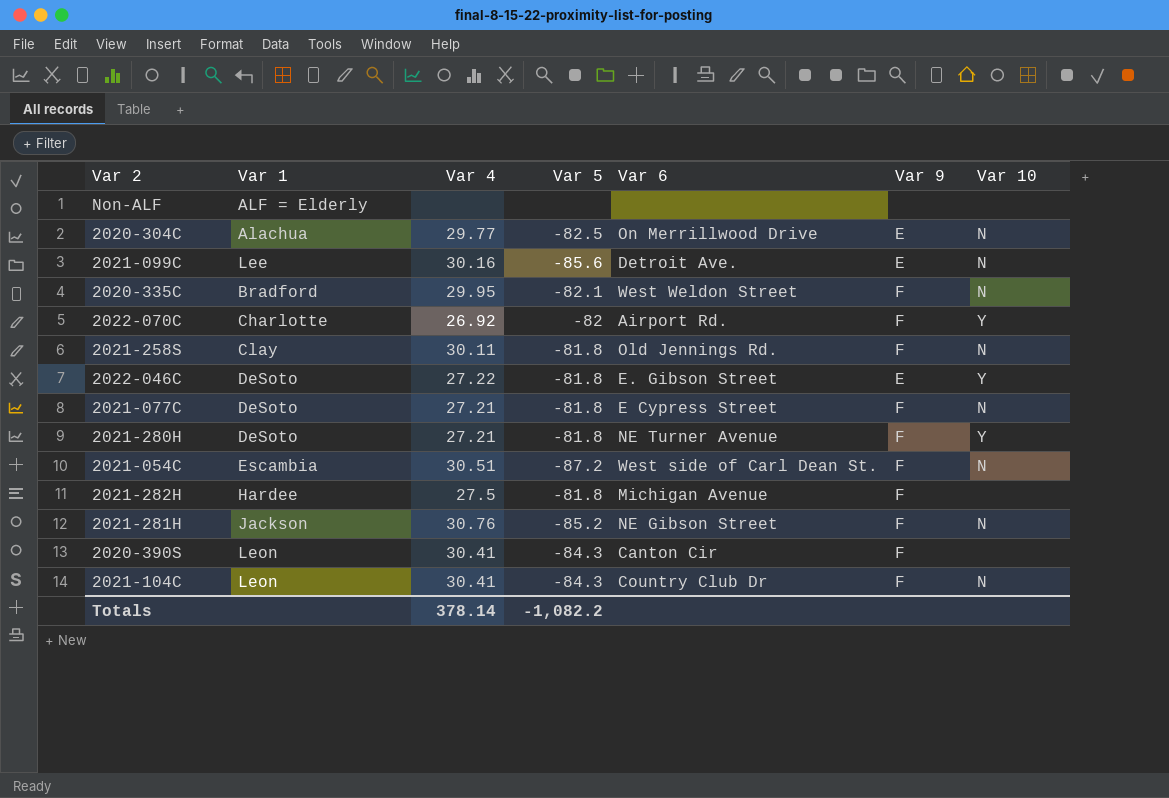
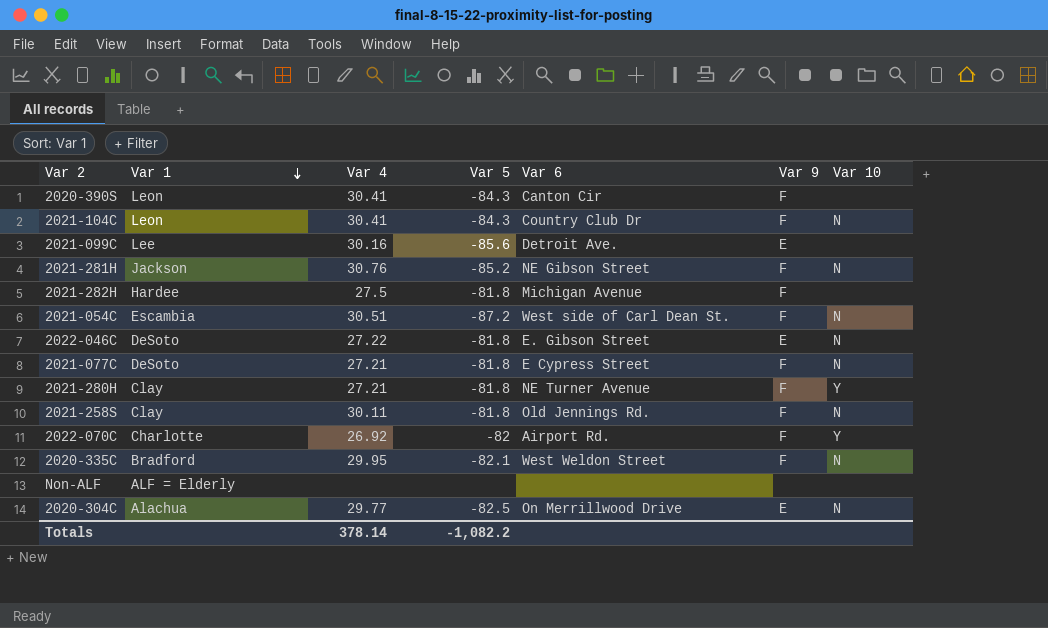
row order: none -> Var 1 descending
2021-099C | Var 10: N -> none
2022-046C | Var 10: Y -> N
2021-280H | Var 1: DeSoto -> Clay

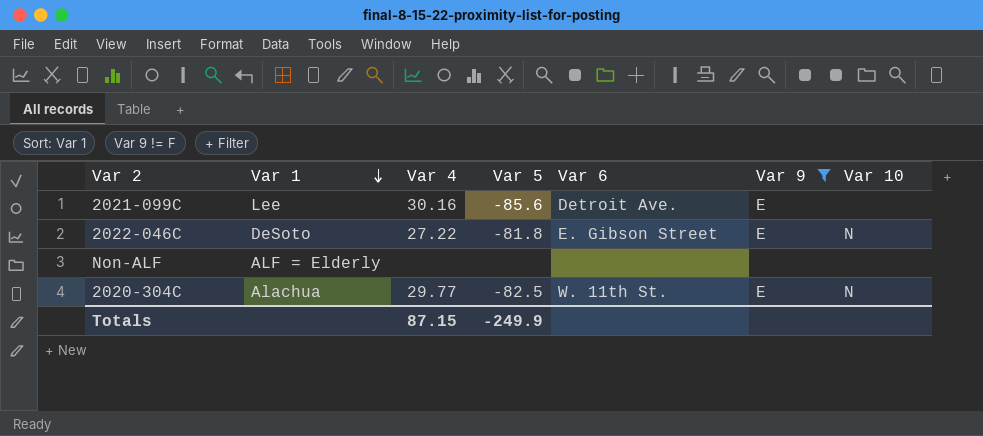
filter: none -> Var 9 != F
2020-304C | Var 6: On Merrillwood Drive -> W. 11th St.
Totals | Var 4: 378.14 -> 87.15
Totals | Var 5: -1,082.2 -> -249.9

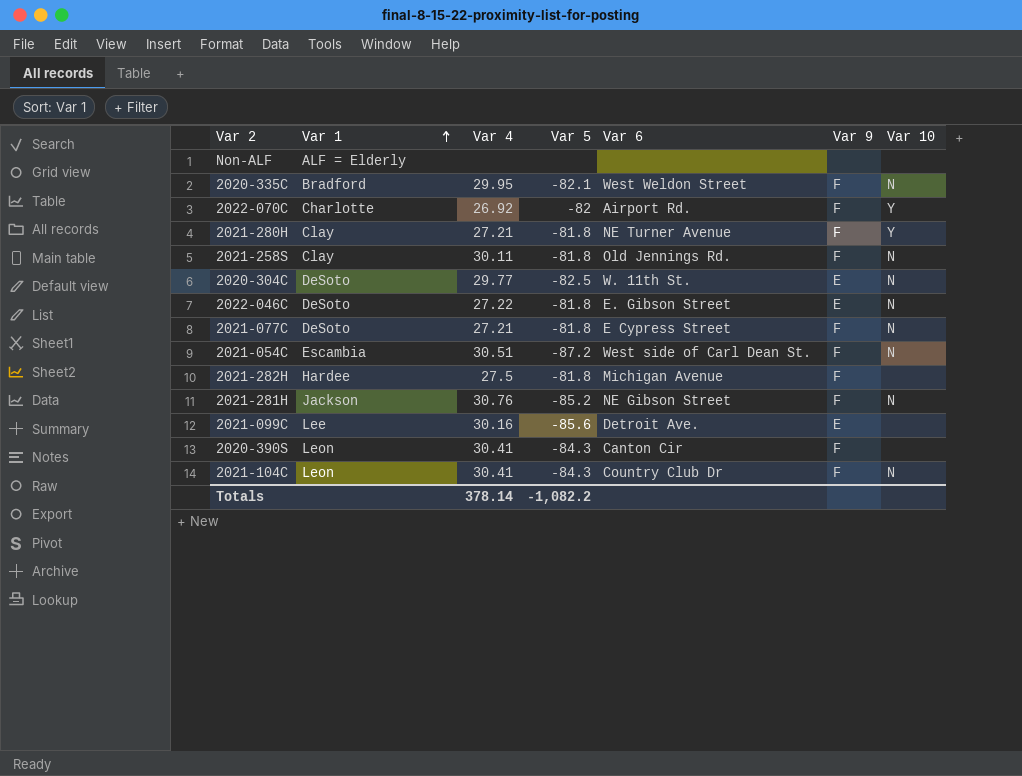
filter: Var 9 != F -> none
row order: Var 1 descending -> Var 1 ascending
2020-304C | Var 1: Alachua -> DeSoto
Totals | Var 4: 87.15 -> 378.14
Totals | Var 5: -249.9 -> -1,082.2

